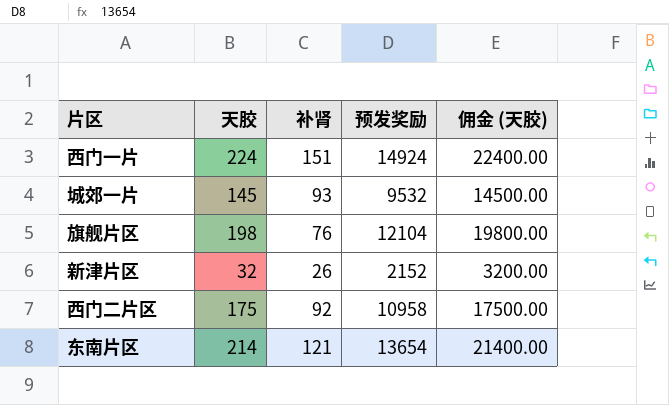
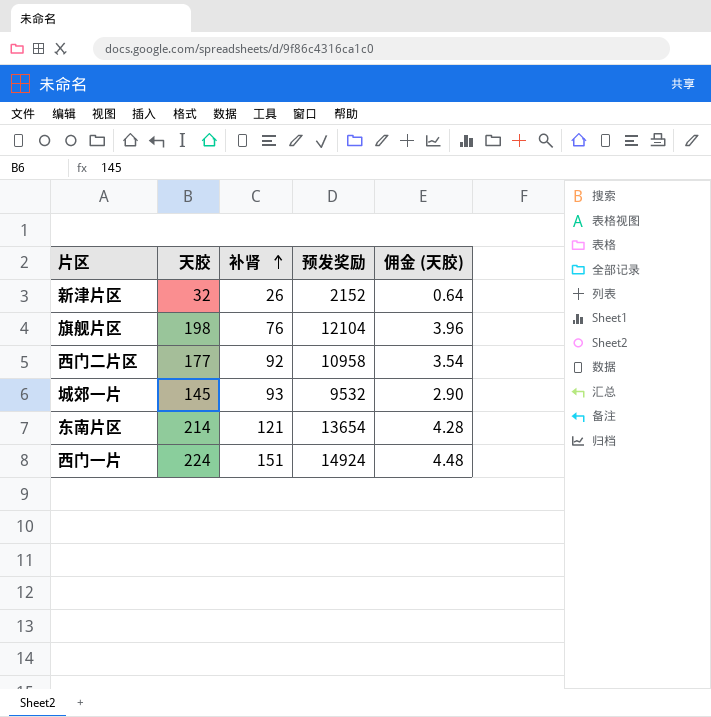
row order: none -> 补肾 ascending
column 佣金 (天胶) | formula: [天胶] * 100 -> [天胶] * 0.02
西门二片区 | 天胶: 175 -> 177

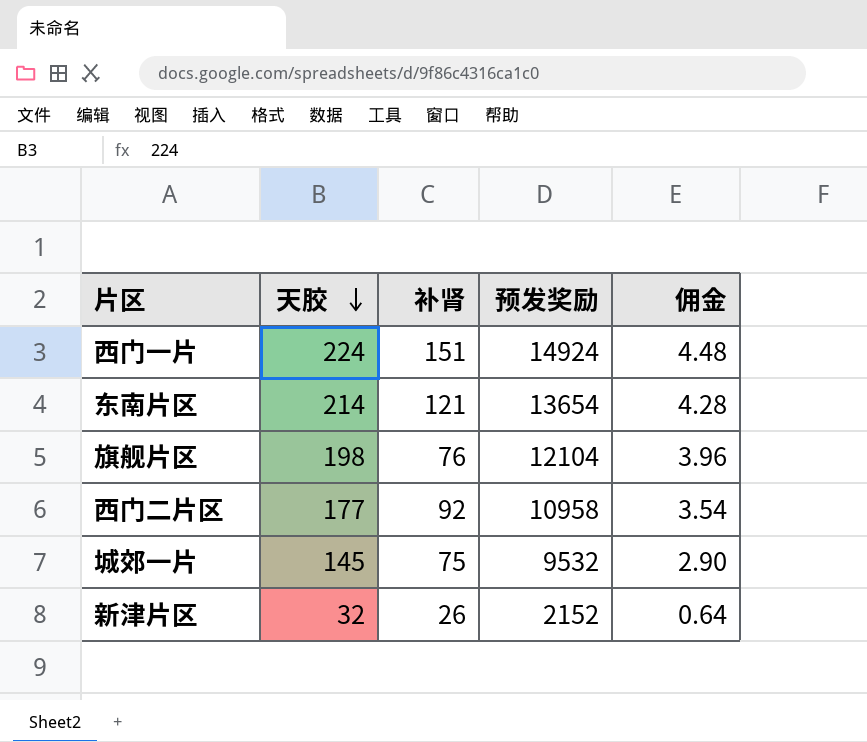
row order: 补肾 ascending -> 天胶 descending
column name: 佣金 (天胶) -> 佣金
城郊一片 | 补肾: 93 -> 75

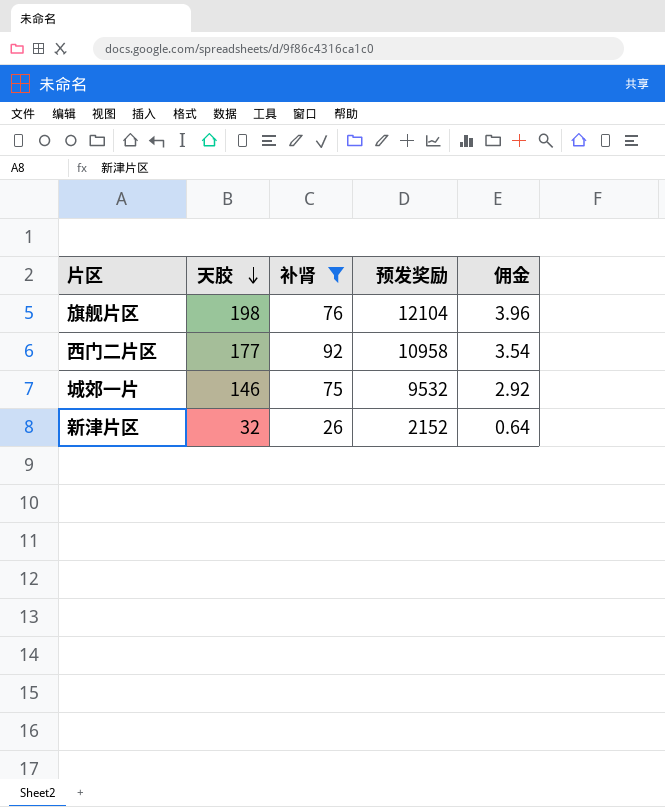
filter: none -> 补肾 <= 92
城郊一片 | 天胶: 145 -> 146
城郊一片 | 佣金: 2.90 -> 2.92

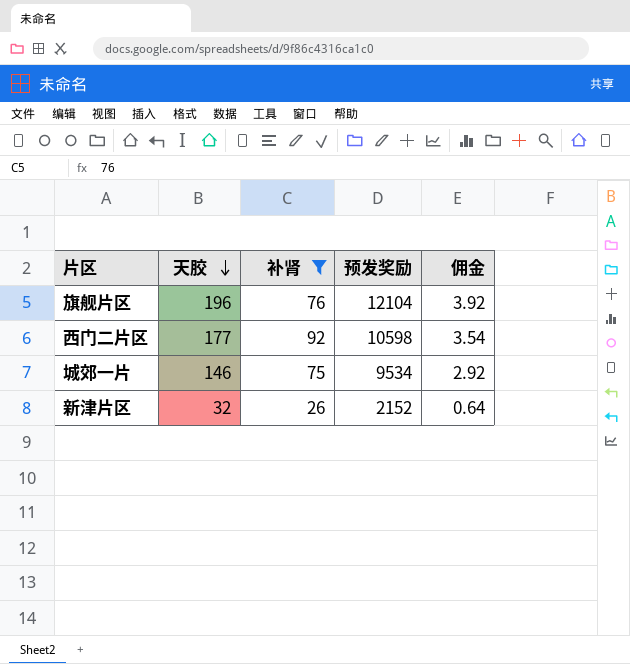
旗舰片区 | 天胶: 198 -> 196
旗舰片区 | 佣金: 3.96 -> 3.92
西门二片区 | 预发奖励: 10958 -> 10598
城郊一片 | 预发奖励: 9532 -> 9534

